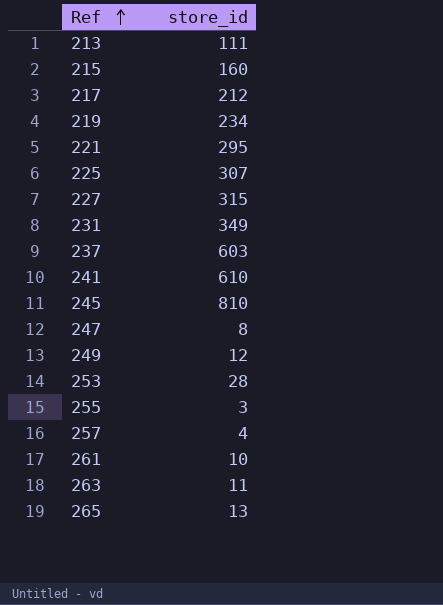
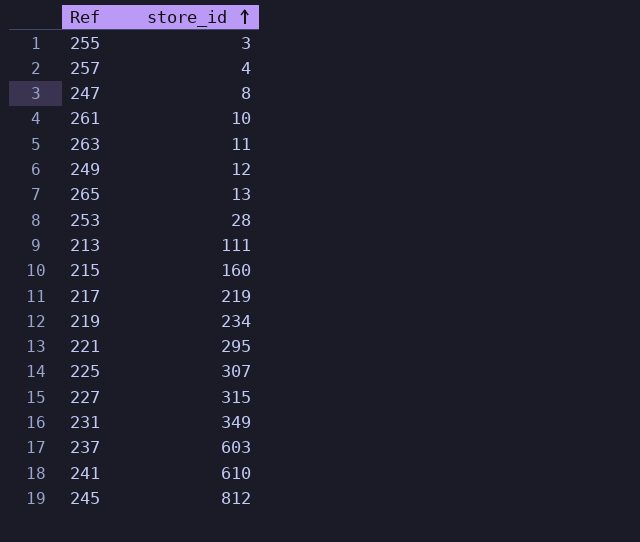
row order: Ref ascending -> store_id ascending
217 | store_id: 212 -> 219
245 | store_id: 810 -> 812

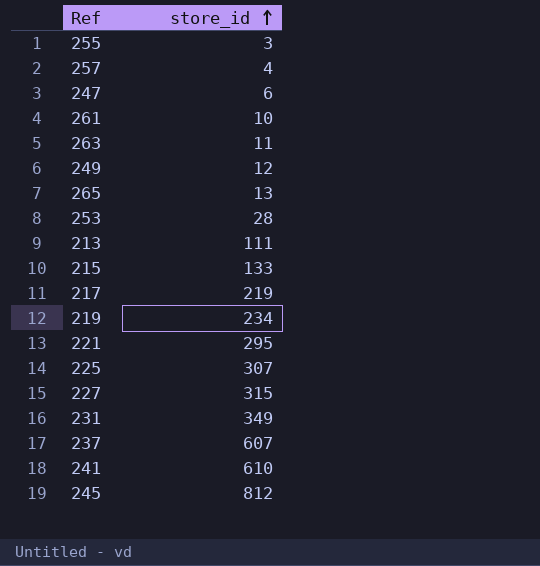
247 | store_id: 8 -> 6
215 | store_id: 160 -> 133
237 | store_id: 603 -> 607

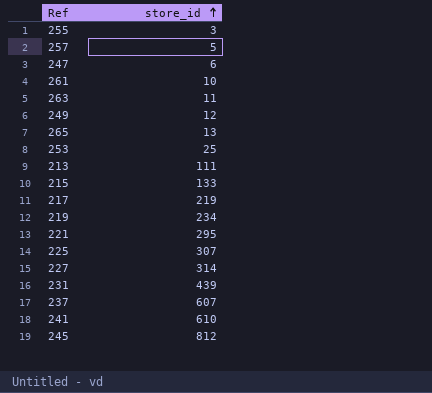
257 | store_id: 4 -> 5
253 | store_id: 28 -> 25
227 | store_id: 315 -> 314
231 | store_id: 349 -> 439

